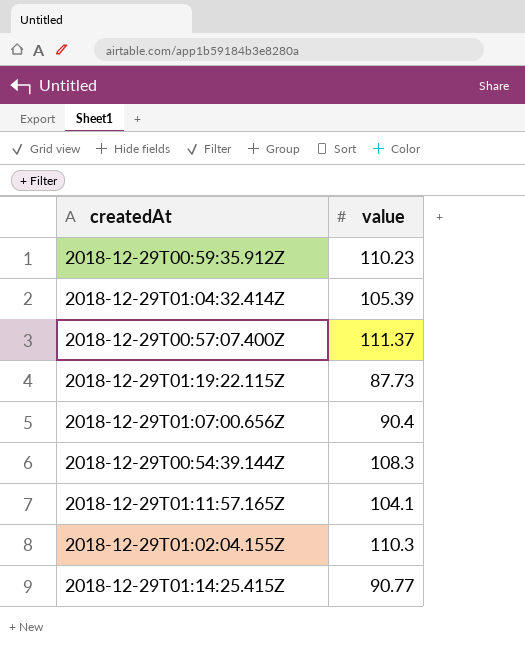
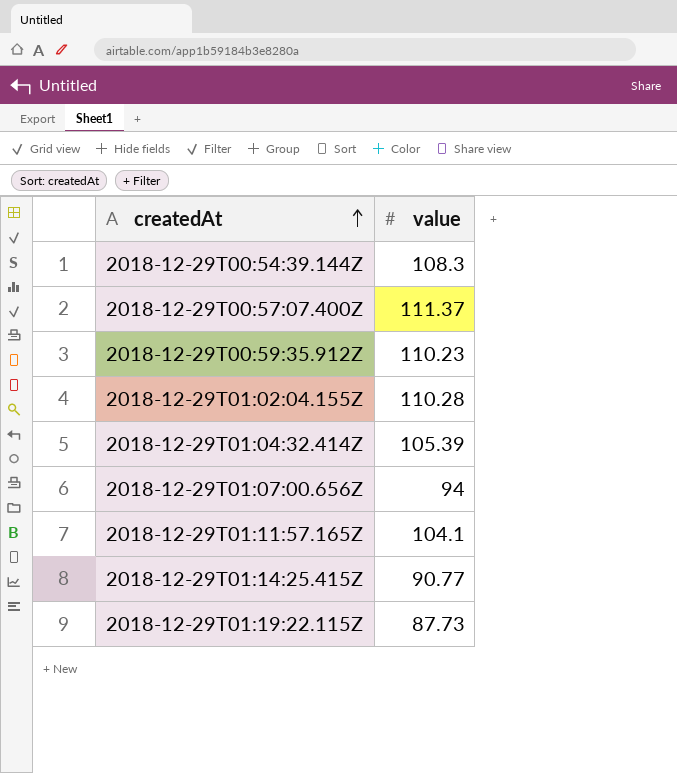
row order: none -> createdAt ascending
2018-12-29T01:02:04.155Z | value: 110.3 -> 110.28
2018-12-29T01:07:00.656Z | value: 90.4 -> 94

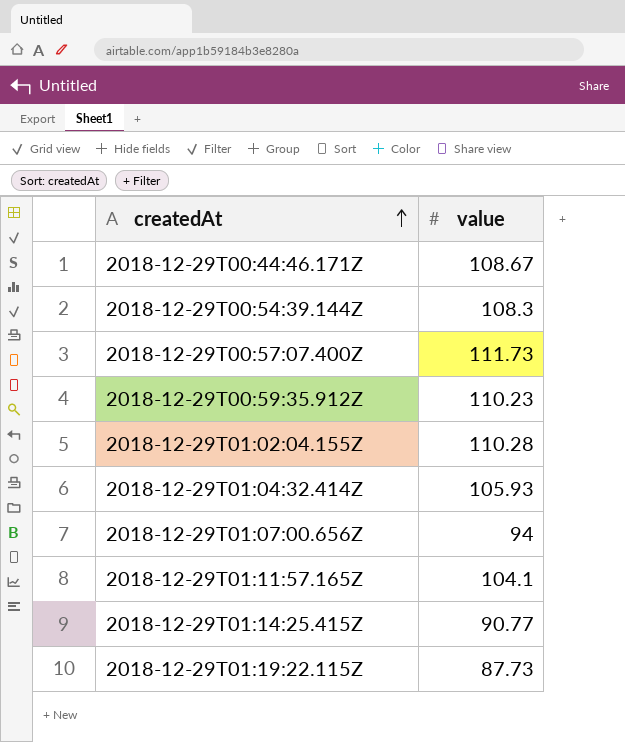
row 2018-12-29T00:44:46.171Z: none -> 108.67
2018-12-29T00:57:07.400Z | value: 111.37 -> 111.73
2018-12-29T01:04:32.414Z | value: 105.39 -> 105.93

